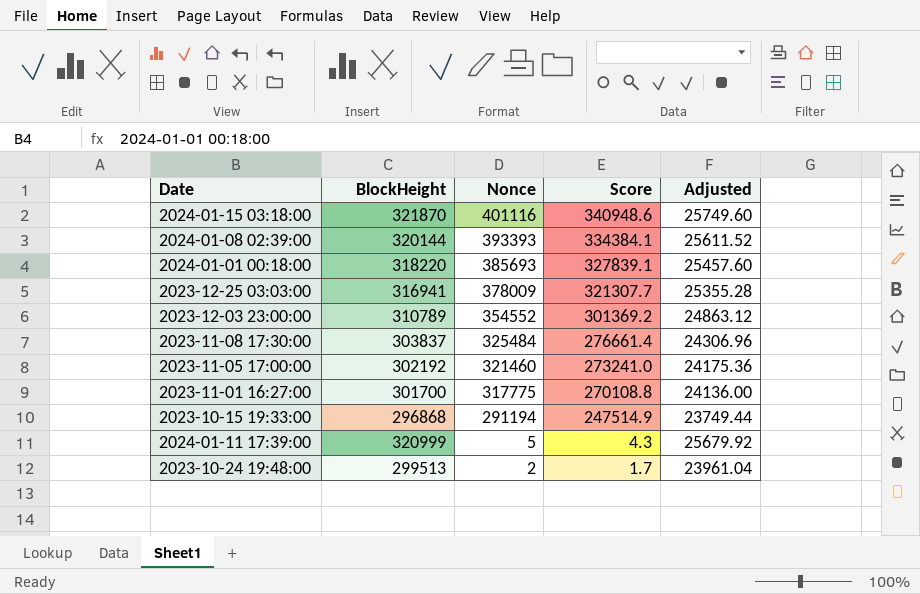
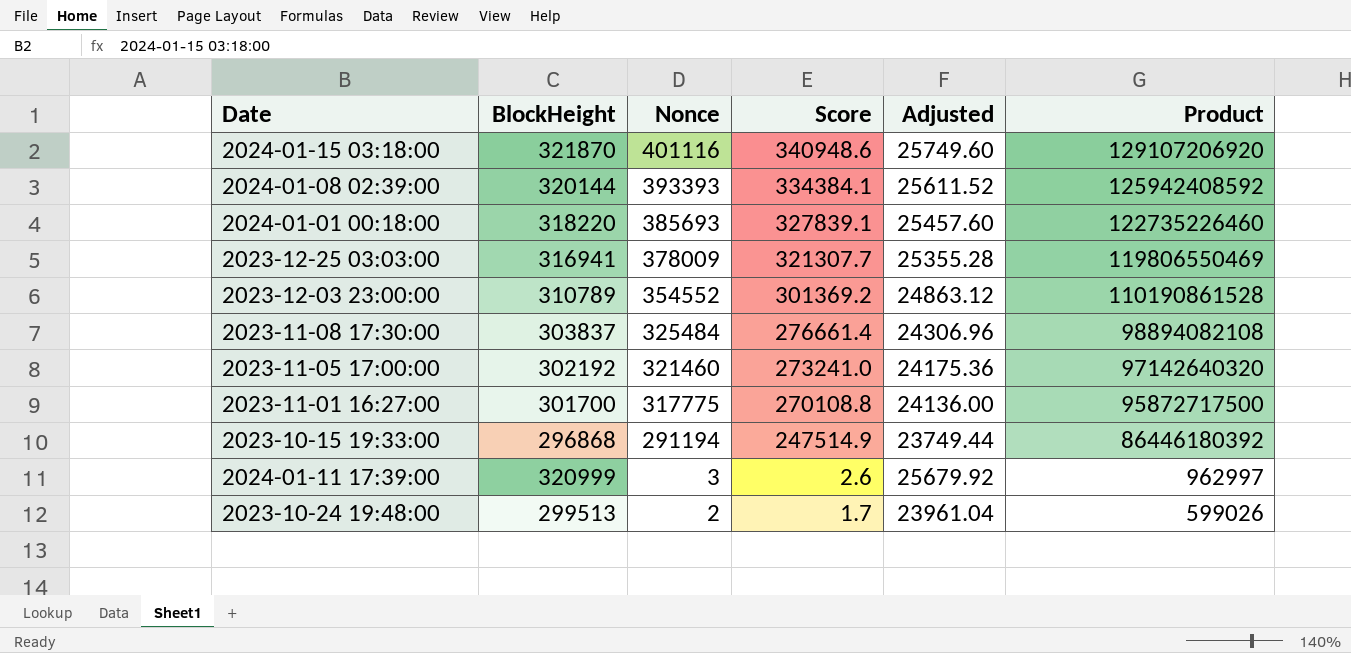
column Product | formula: none -> [BlockHeight] * [Nonce]
2024-01-11 17:39:00 | Nonce: 5 -> 3
2024-01-11 17:39:00 | Score: 4.3 -> 2.6

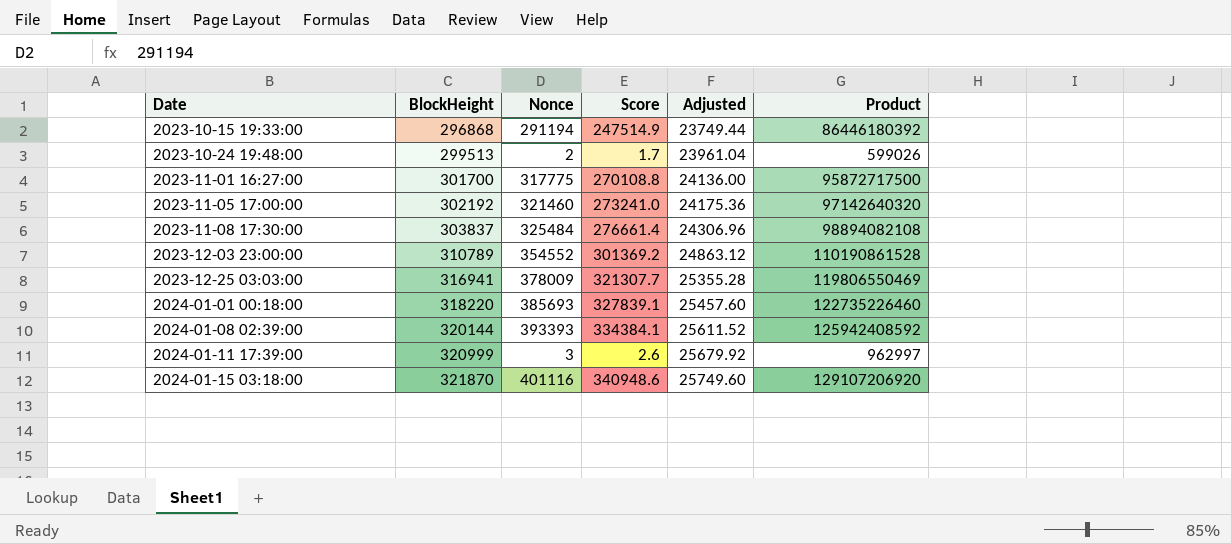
row order: Nonce descending -> Date ascending

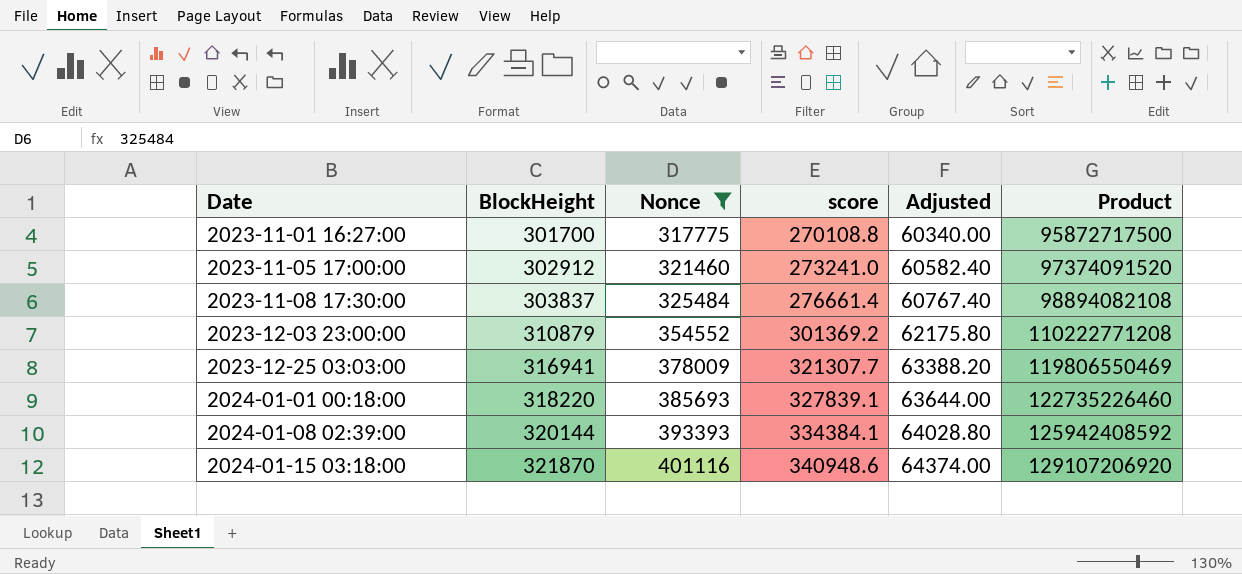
filter: none -> Nonce >= 317775
column name: Score -> score
column Adjusted | formula: [BlockHeight] * 0.08 -> [BlockHeight] * 0.2
2023-11-05 17:00:00 | BlockHeight: 302192 -> 302912
2023-11-05 17:00:00 | Product: 97142640320 -> 97374091520
2023-12-03 23:00:00 | BlockHeight: 310789 -> 310879
2023-12-03 23:00:00 | Product: 110190861528 -> 110222771208

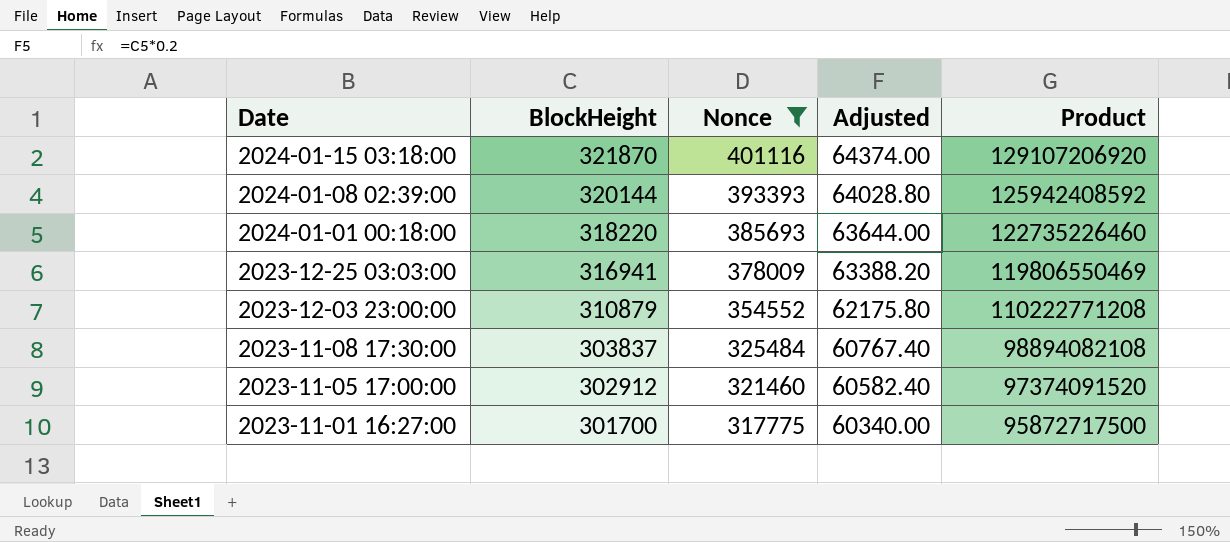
row order: Date ascending -> Date descending
column score | formula: [Nonce] * 0.85 -> none

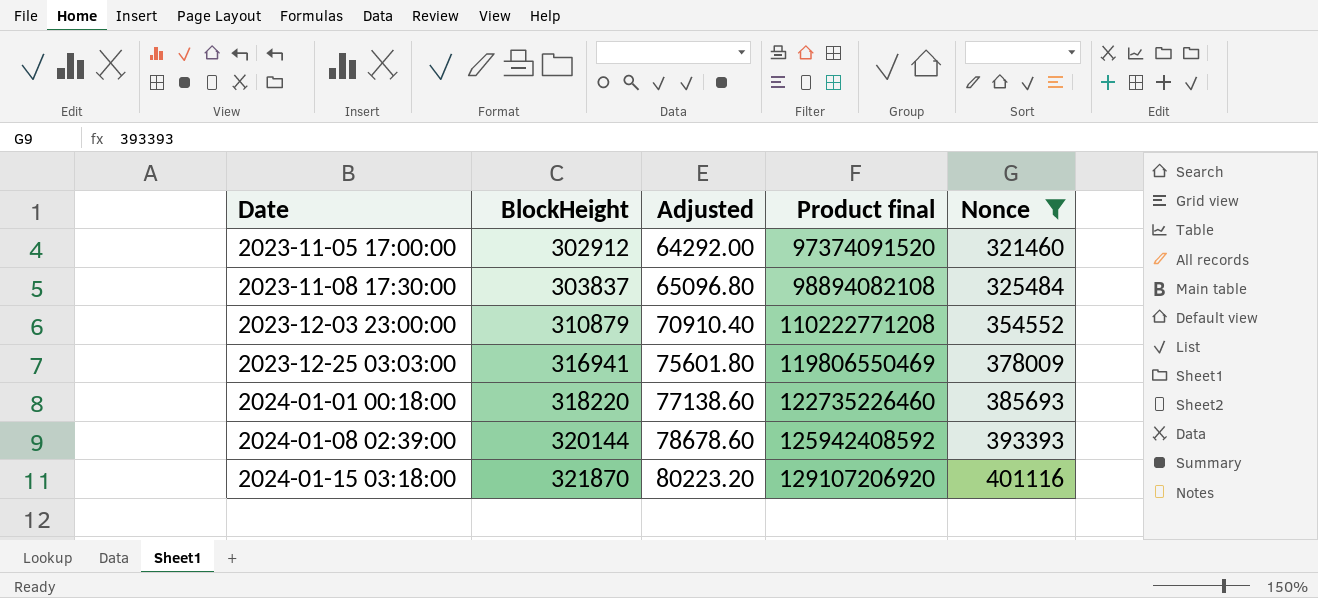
row order: Date descending -> Date ascending
column Adjusted | formula: [BlockHeight] * 0.2 -> [Nonce] * 0.2
column name: Product -> Product final
column Nonce | position: 3 -> 5
row 2023-11-01 16:27:00: 301700 | 317775 | 60340.00 | 95872717500 -> none

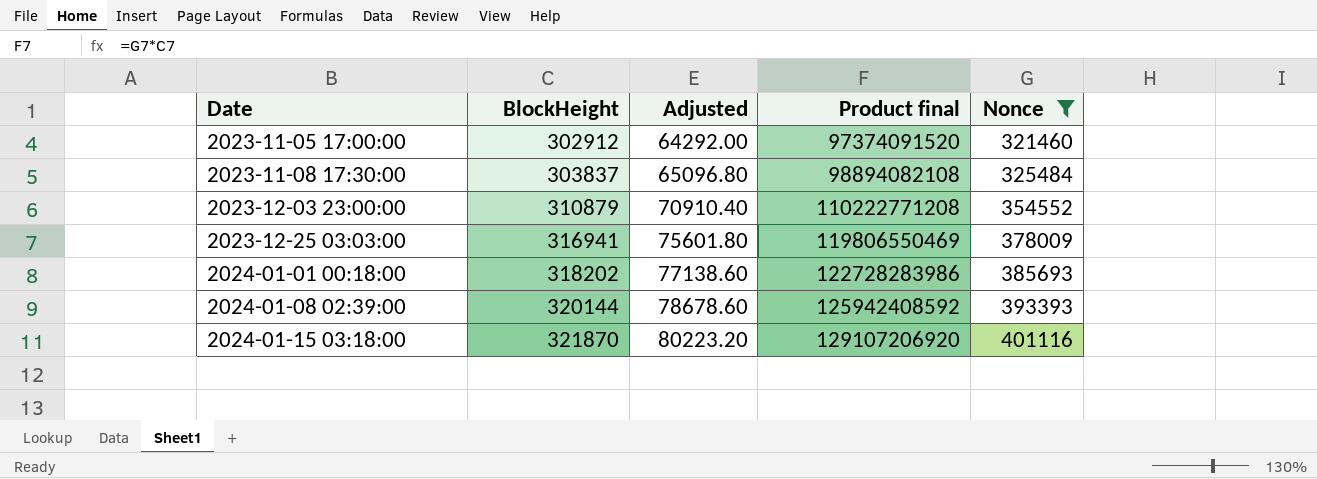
2024-01-01 00:18:00 | BlockHeight: 318220 -> 318202
2024-01-01 00:18:00 | Product final: 122735226460 -> 122728283986

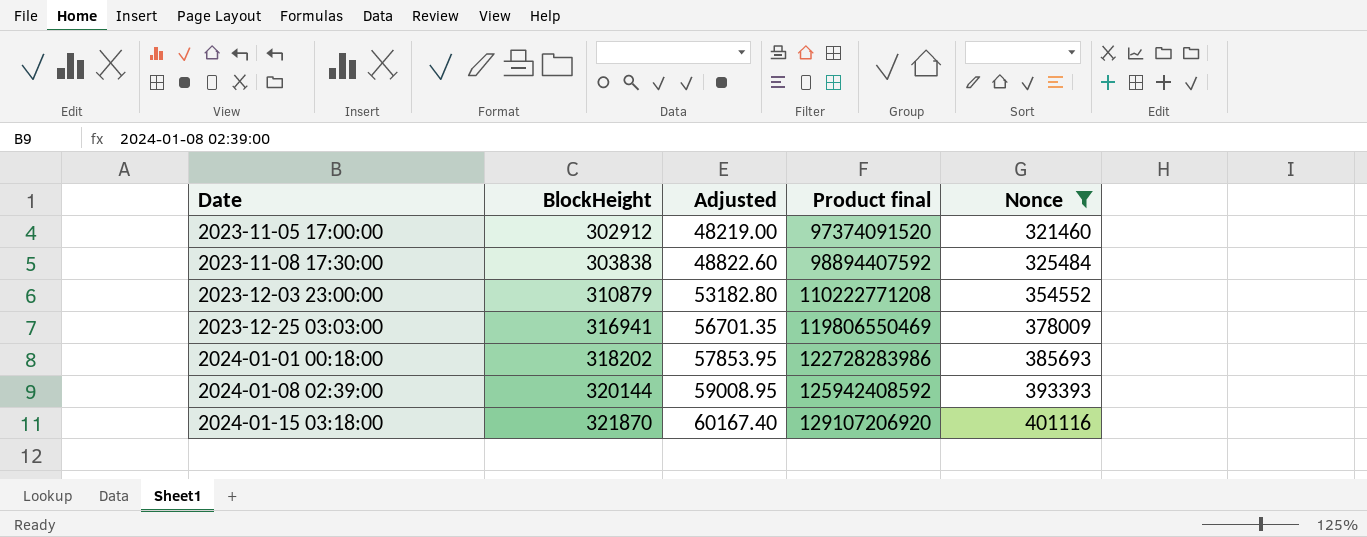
column Adjusted | formula: [Nonce] * 0.2 -> [Nonce] * 0.15
2023-11-08 17:30:00 | BlockHeight: 303837 -> 303838
2023-11-08 17:30:00 | Product final: 98894082108 -> 98894407592

